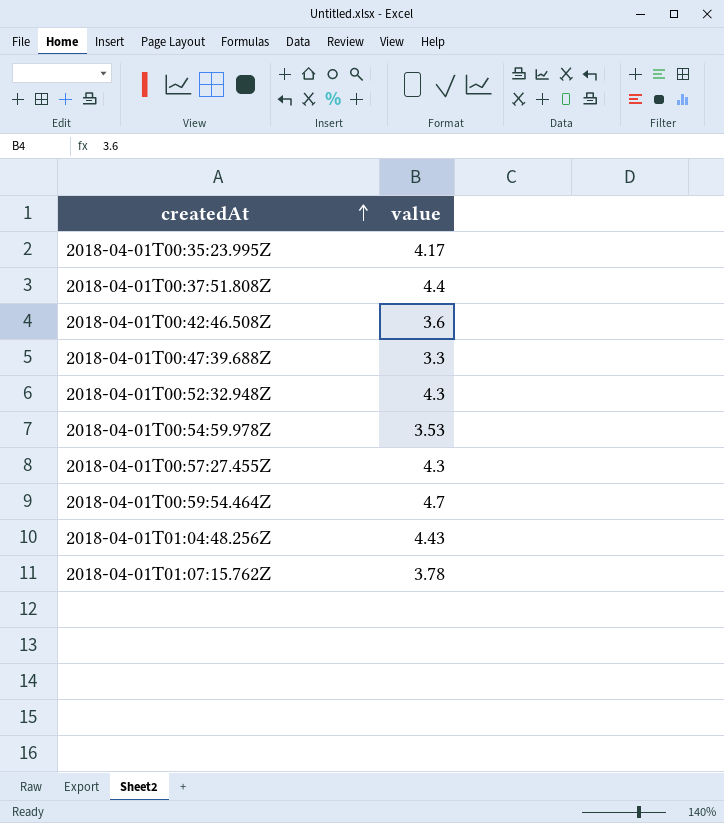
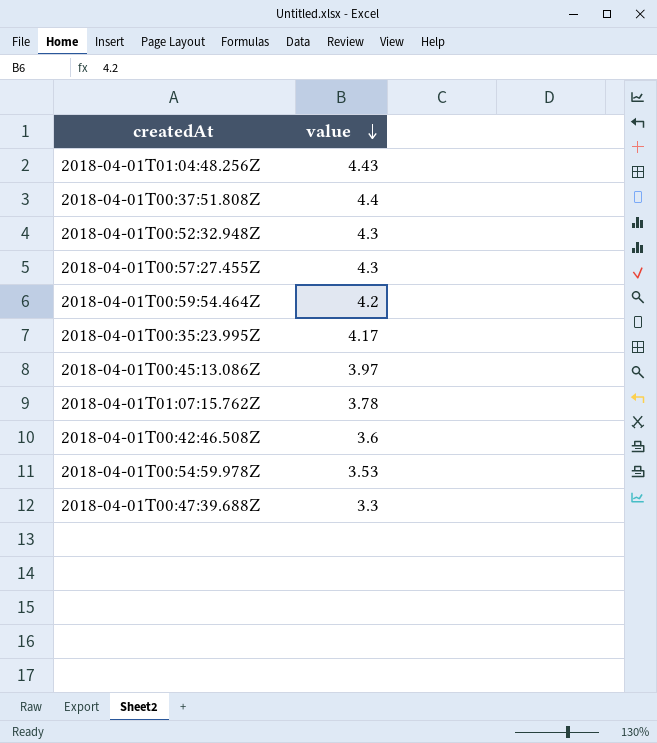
row order: createdAt ascending -> value descending
2018-04-01T00:59:54.464Z | value: 4.7 -> 4.2
row 2018-04-01T00:45:13.086Z: none -> 3.97

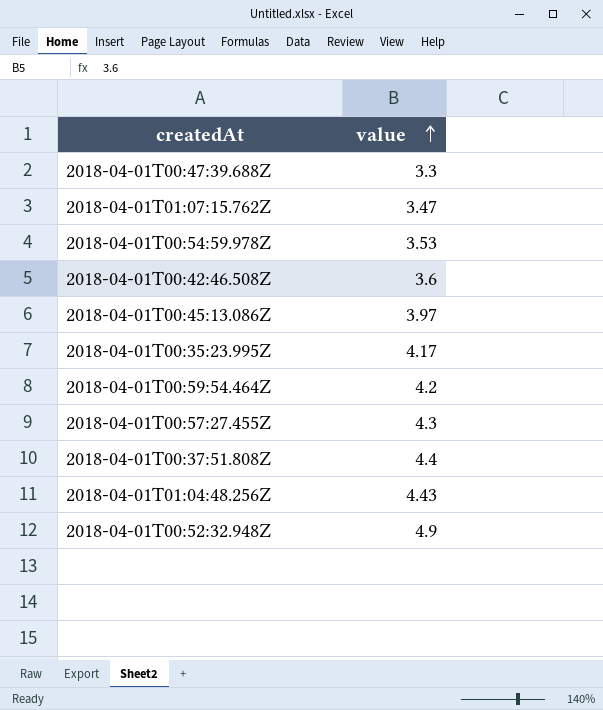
row order: value descending -> value ascending
2018-04-01T01:07:15.762Z | value: 3.78 -> 3.47
2018-04-01T00:52:32.948Z | value: 4.3 -> 4.9

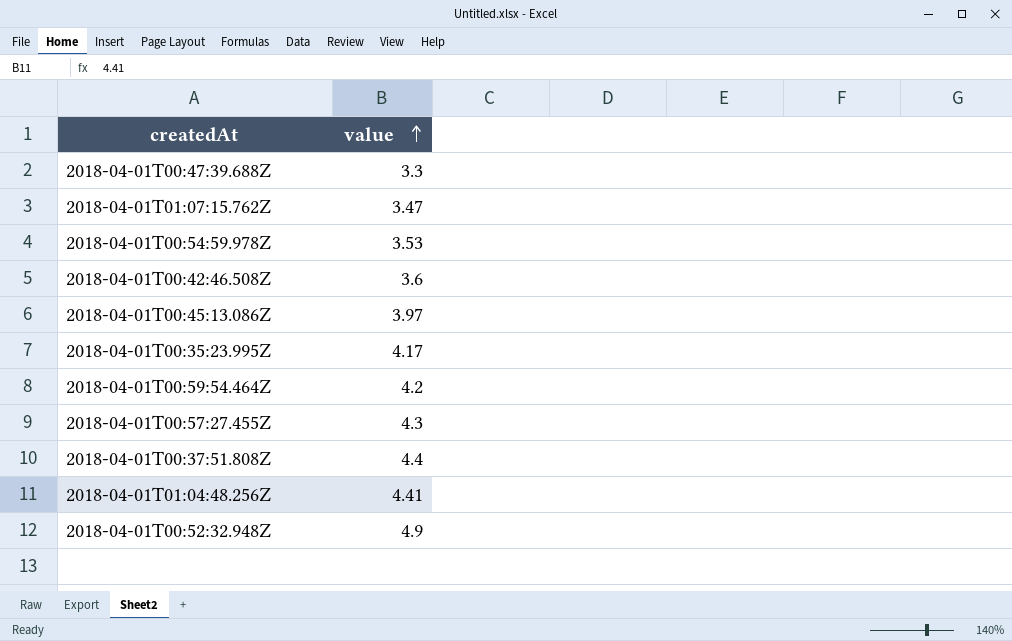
2018-04-01T01:04:48.256Z | value: 4.43 -> 4.41

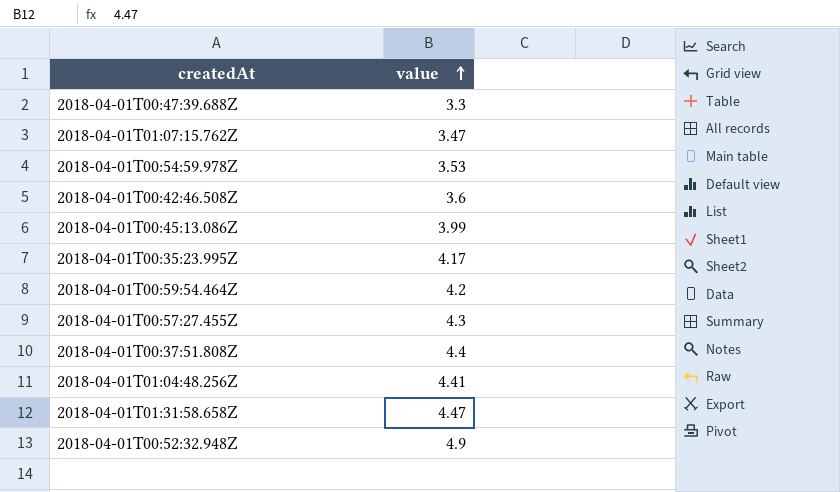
2018-04-01T00:45:13.086Z | value: 3.97 -> 3.99
row 2018-04-01T01:31:58.658Z: none -> 4.47

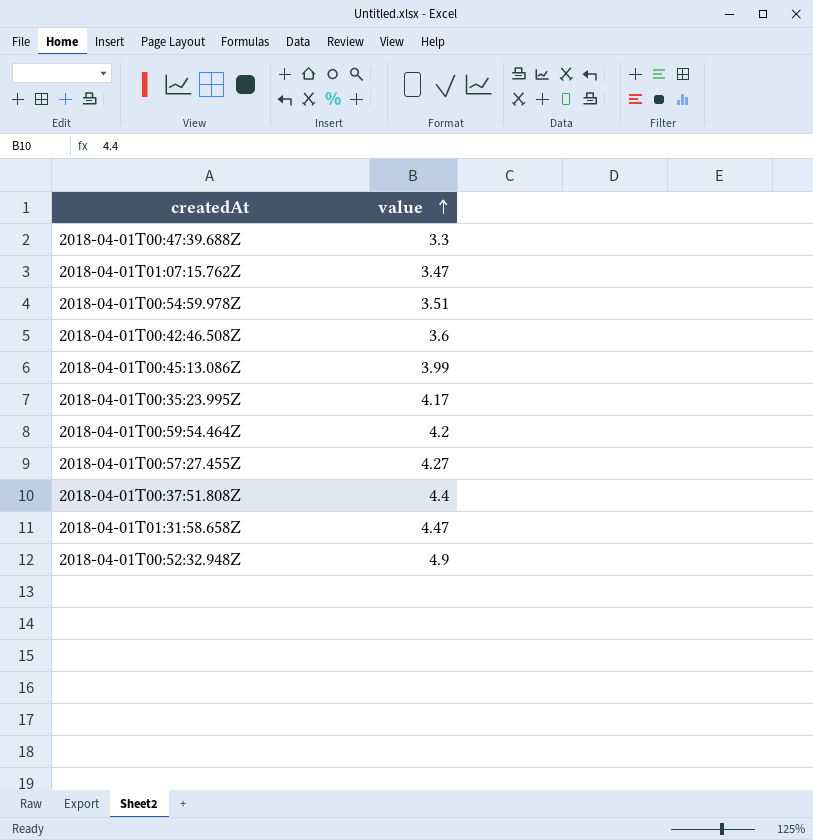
row 2018-04-01T01:04:48.256Z: 4.41 -> none
2018-04-01T00:54:59.978Z | value: 3.53 -> 3.51
2018-04-01T00:57:27.455Z | value: 4.3 -> 4.27

